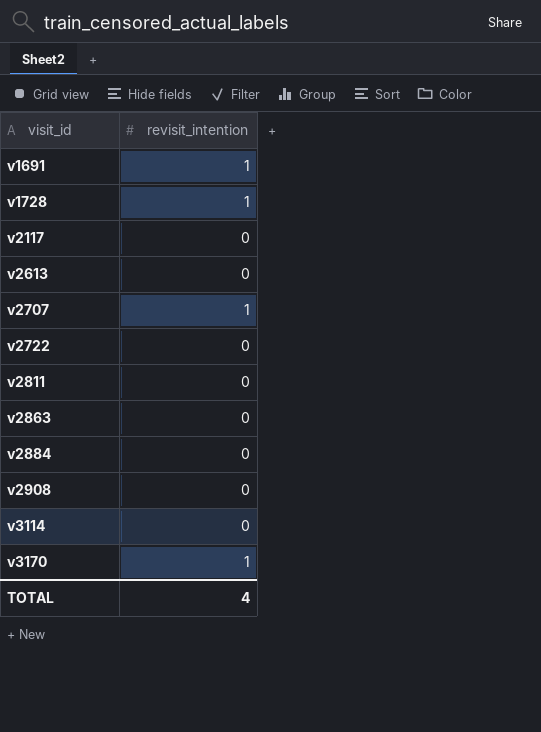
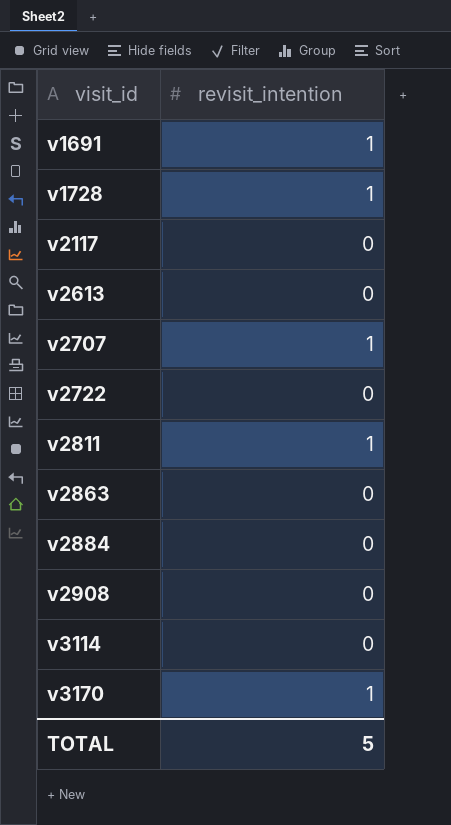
v2811 | revisit_intention: 0 -> 1
TOTAL | revisit_intention: 4 -> 5

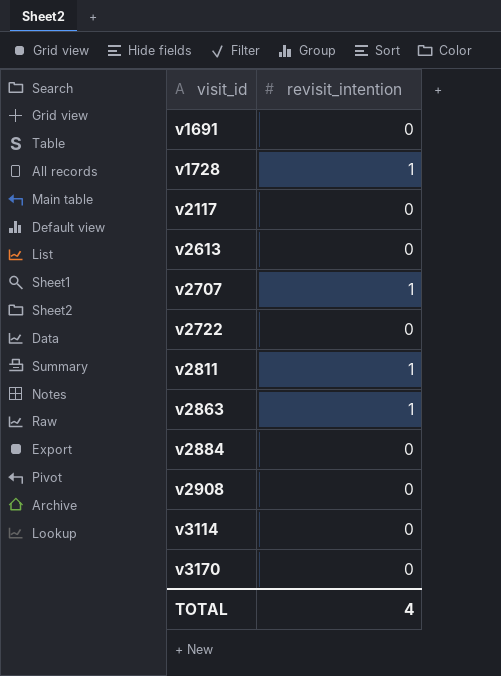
v1691 | revisit_intention: 1 -> 0
v2863 | revisit_intention: 0 -> 1
v3170 | revisit_intention: 1 -> 0
TOTAL | revisit_intention: 5 -> 4

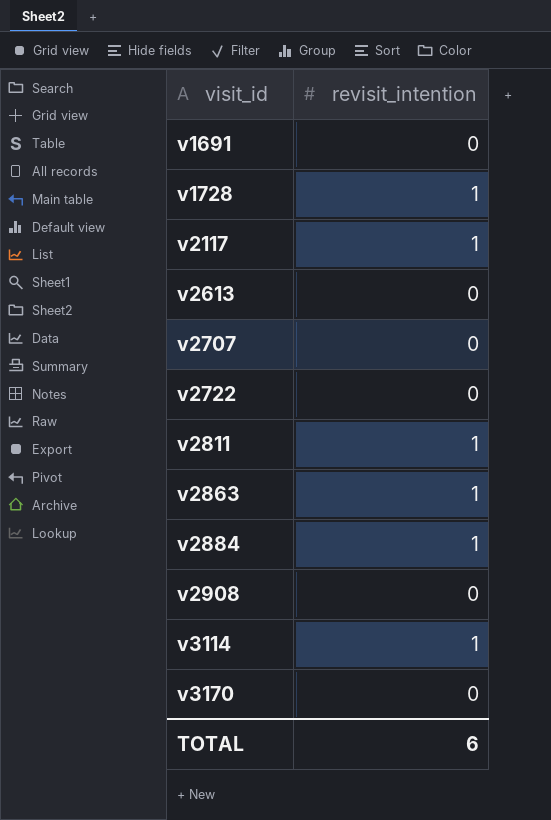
v2117 | revisit_intention: 0 -> 1
v2707 | revisit_intention: 1 -> 0
v2884 | revisit_intention: 0 -> 1
v3114 | revisit_intention: 0 -> 1
TOTAL | revisit_intention: 4 -> 6

